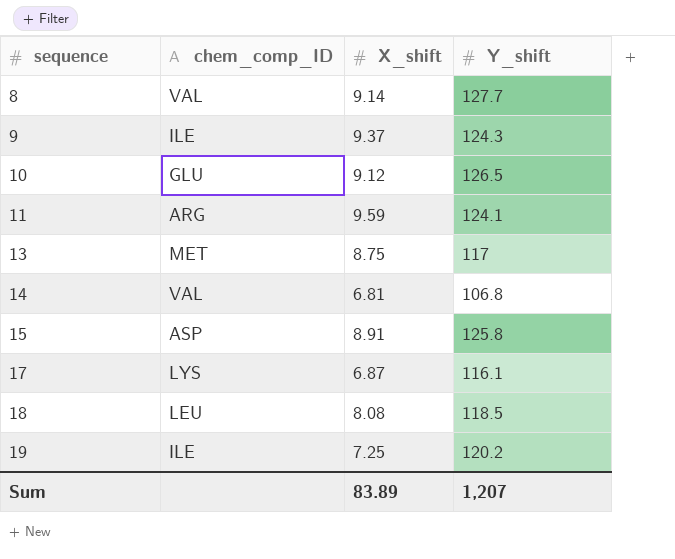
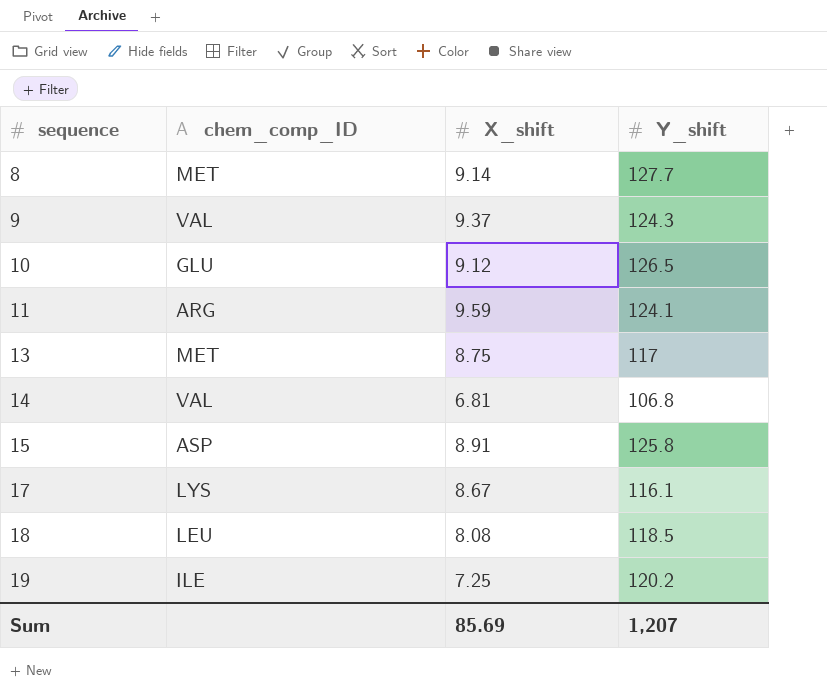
8 | chem_comp_ID: VAL -> MET
9 | chem_comp_ID: ILE -> VAL
17 | X_shift: 6.87 -> 8.67
Sum | X_shift: 83.89 -> 85.69

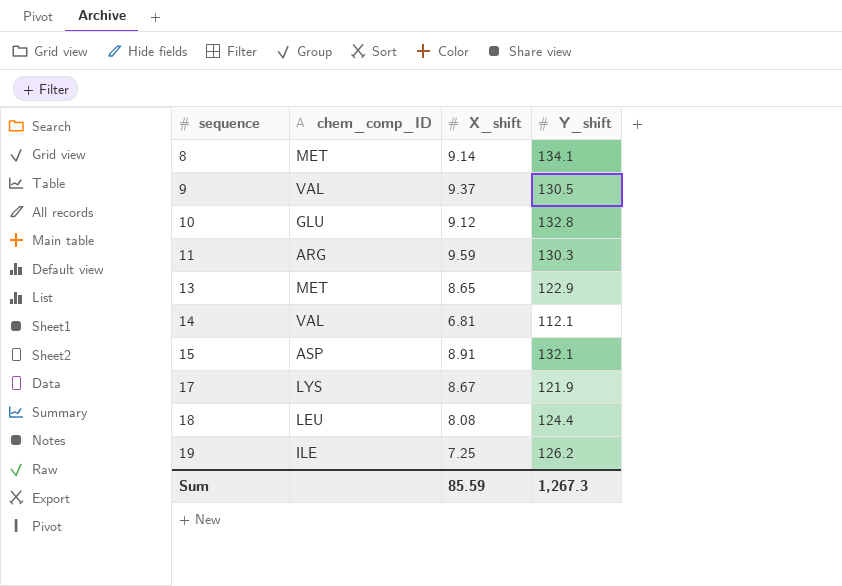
8 | Y_shift: 127.7 -> 134.1
9 | Y_shift: 124.3 -> 130.5
10 | Y_shift: 126.5 -> 132.8
11 | Y_shift: 124.1 -> 130.3
13 | X_shift: 8.75 -> 8.65
13 | Y_shift: 117 -> 122.9
14 | Y_shift: 106.8 -> 112.1
15 | Y_shift: 125.8 -> 132.1
17 | Y_shift: 116.1 -> 121.9
18 | Y_shift: 118.5 -> 124.4
19 | Y_shift: 120.2 -> 126.2
Sum | X_shift: 85.69 -> 85.59
Sum | Y_shift: 1,207 -> 1,267.3

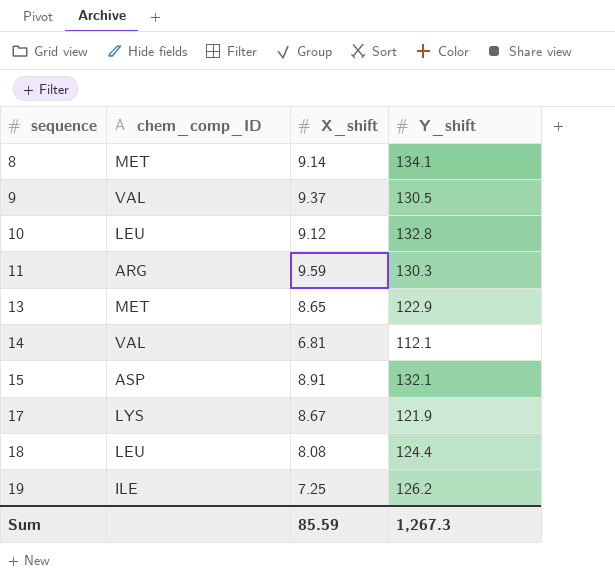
10 | chem_comp_ID: GLU -> LEU

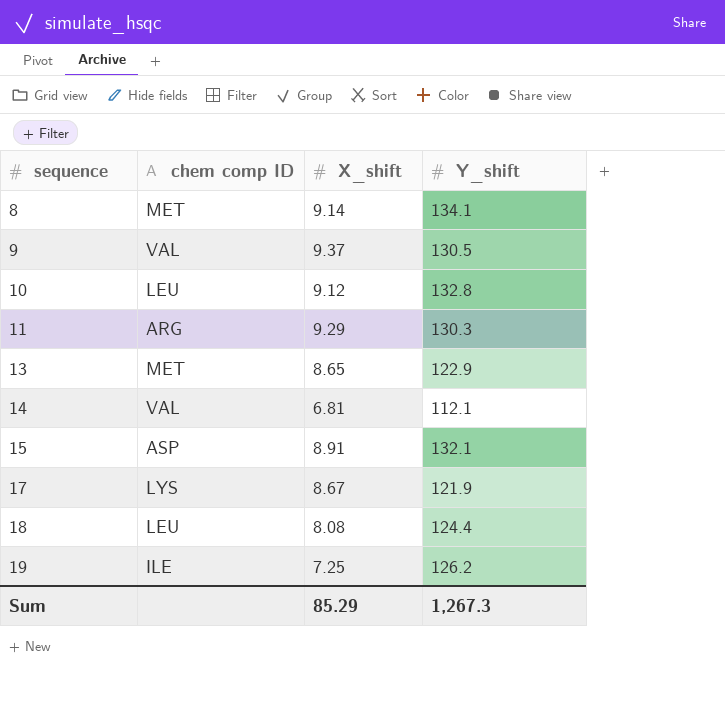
column name: chem_comp_ID -> chem comp ID
11 | X_shift: 9.59 -> 9.29
Sum | X_shift: 85.59 -> 85.29

